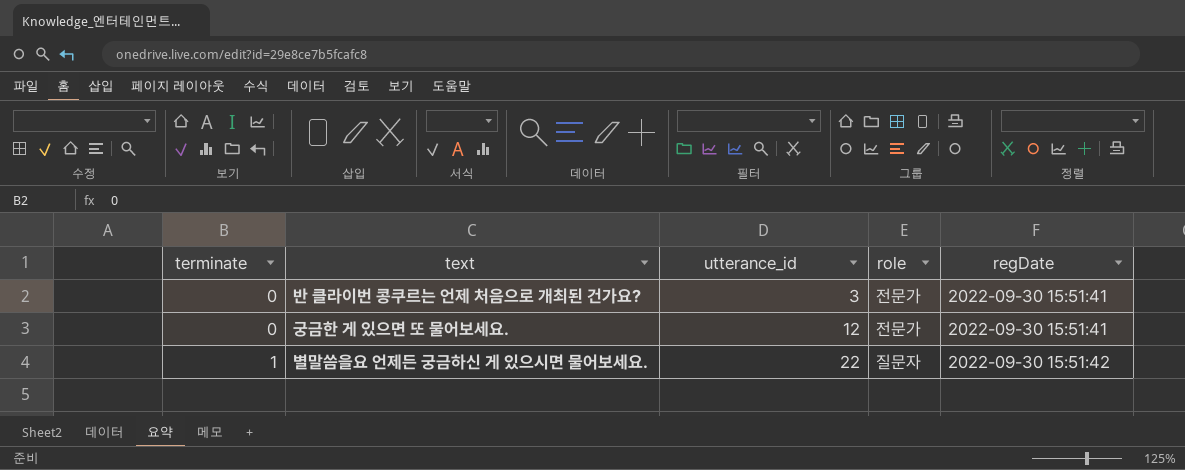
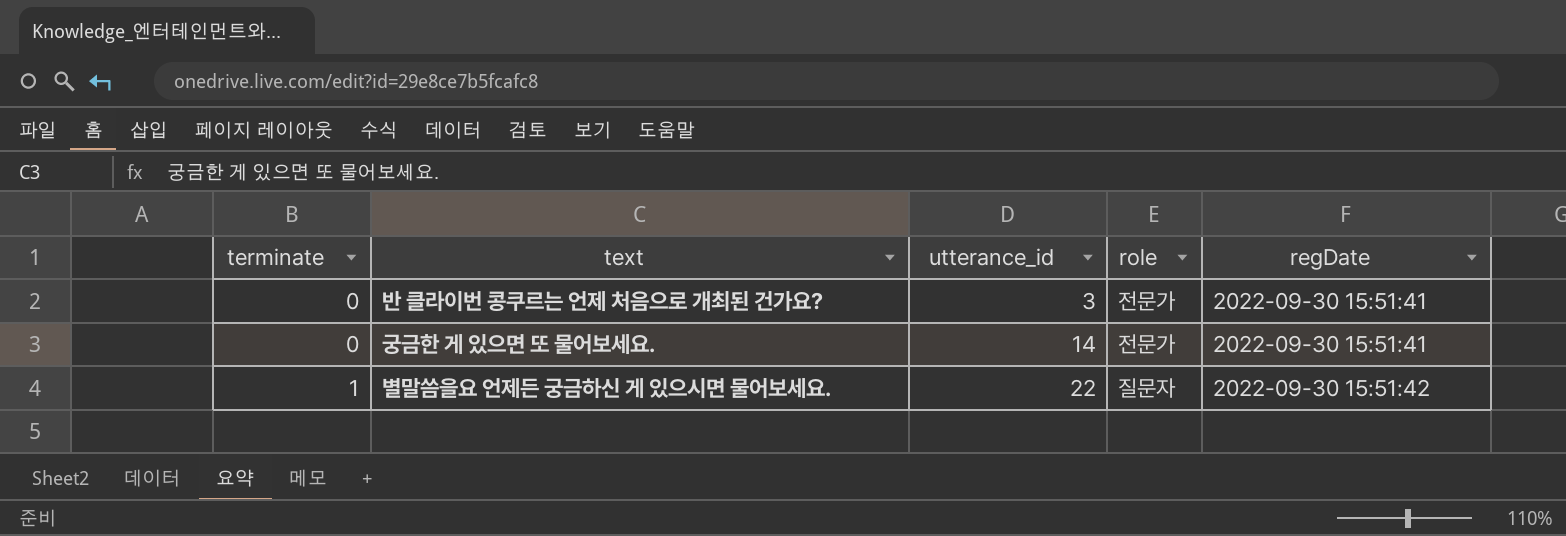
궁금한 게 있으면 또 물어보세요. | utterance_id: 12 -> 14

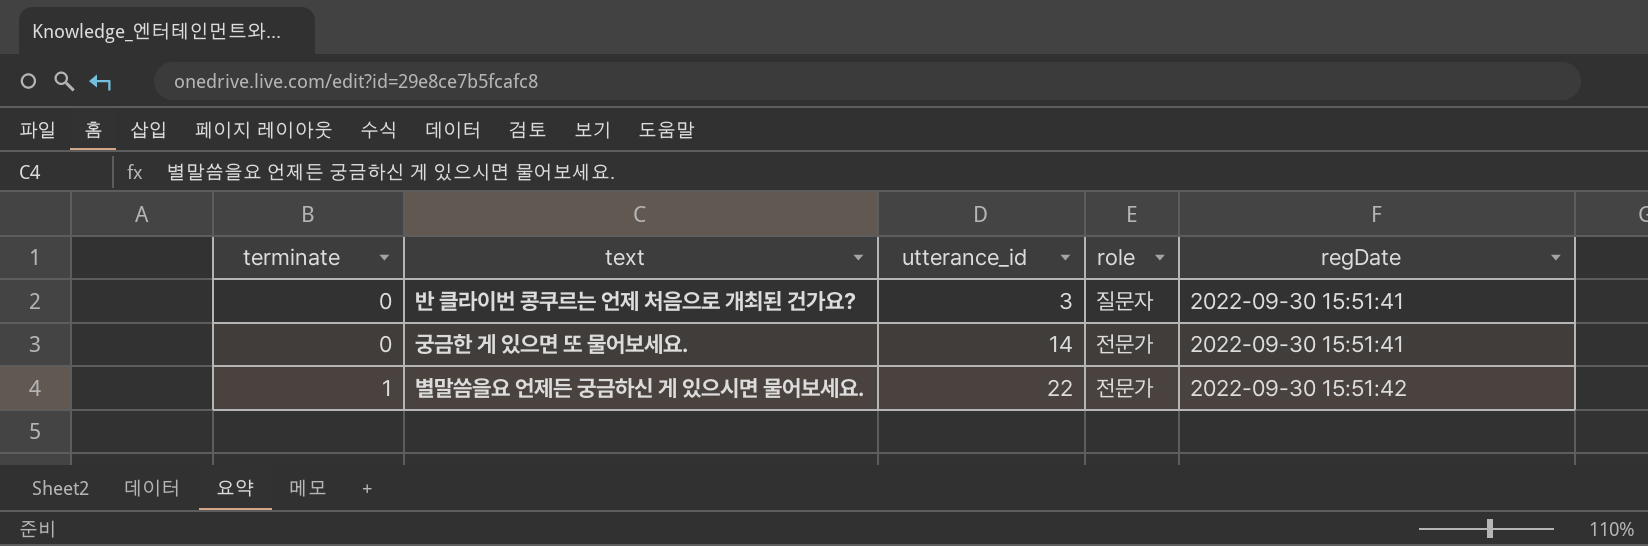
반 클라이번 콩쿠르는 언제 처음으로 개최된 건가요? | role: 전문가 -> 질문자
별말씀을요 언제든 궁금하신 게 있으시면 물어보세요. | role: 질문자 -> 전문가

